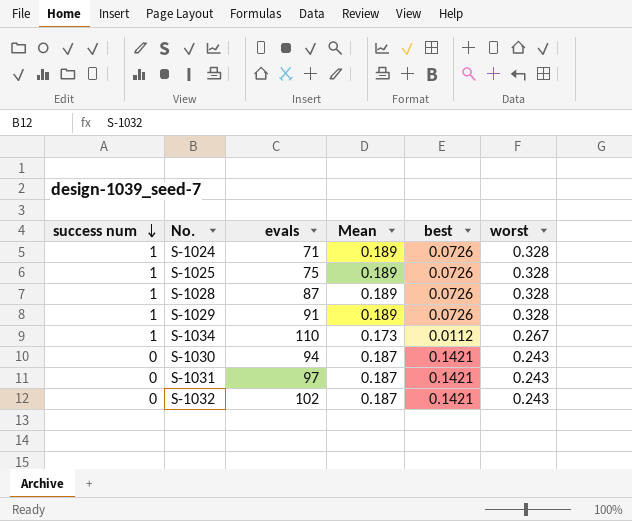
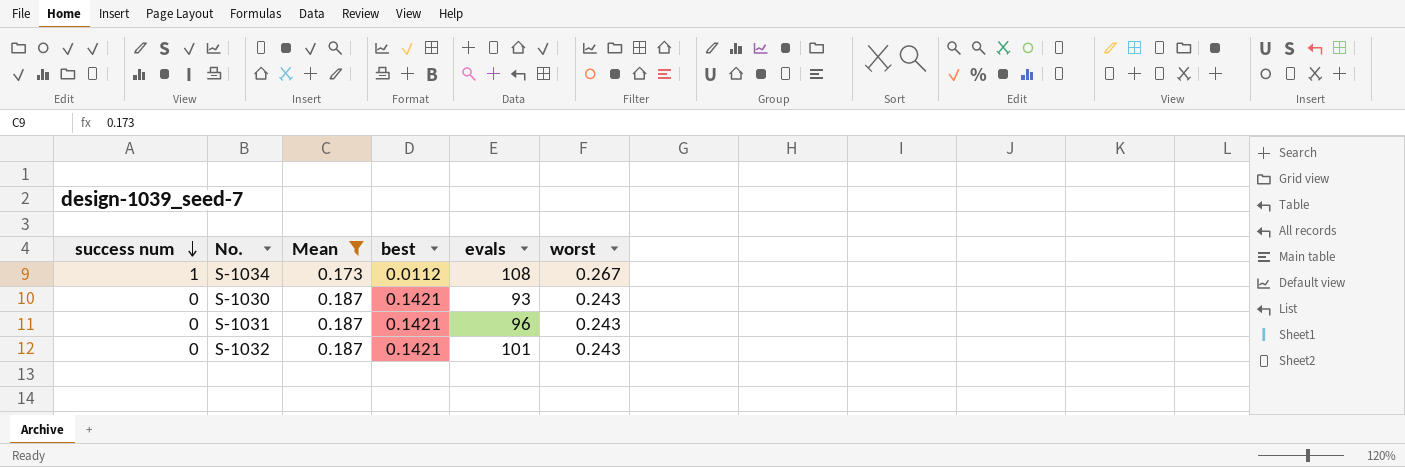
filter: none -> Mean != 0.189
column evals | position: 3 -> 5
S-1034 | evals: 110 -> 108
S-1030 | evals: 94 -> 93
S-1031 | evals: 97 -> 96
S-1032 | evals: 102 -> 101

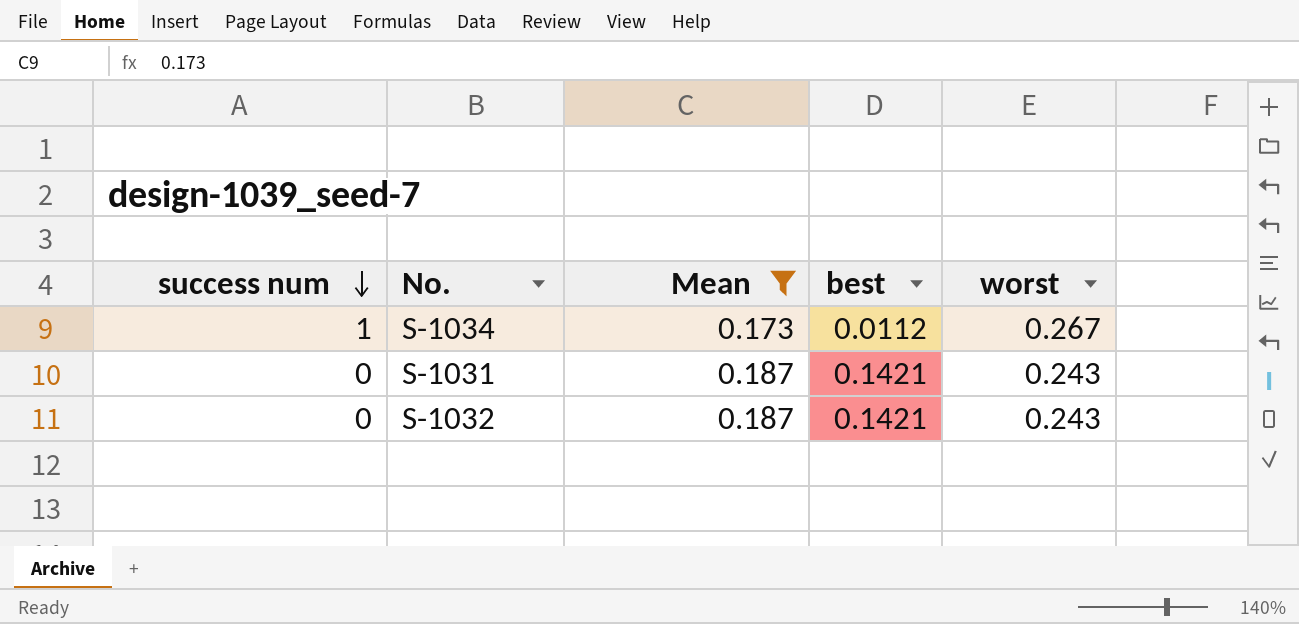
column evals | position: 5 -> none
row S-1030: 0 | 0.187 | 0.1421 | 93 | 0.243 -> none

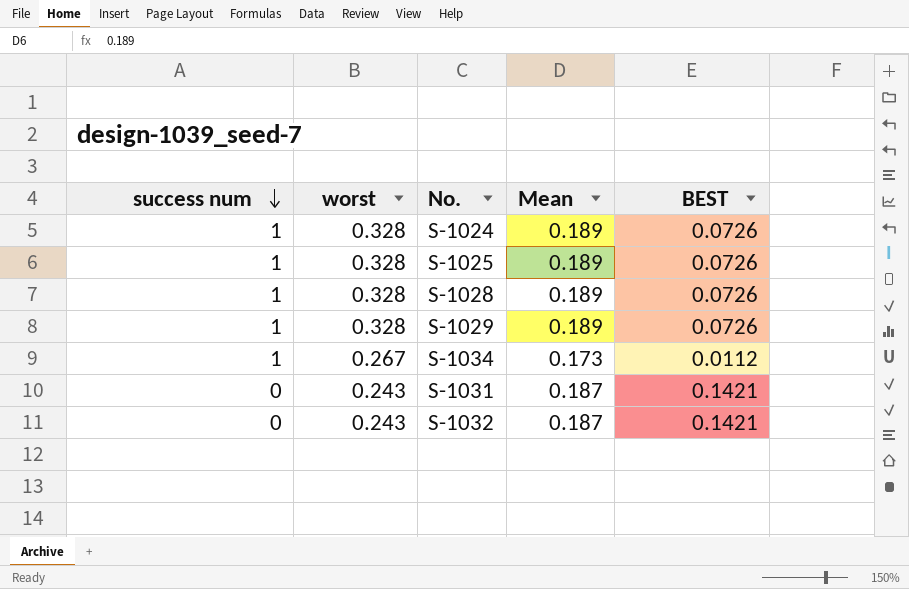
filter: Mean != 0.189 -> none
column worst | position: 5 -> 2
column name: best -> BEST

